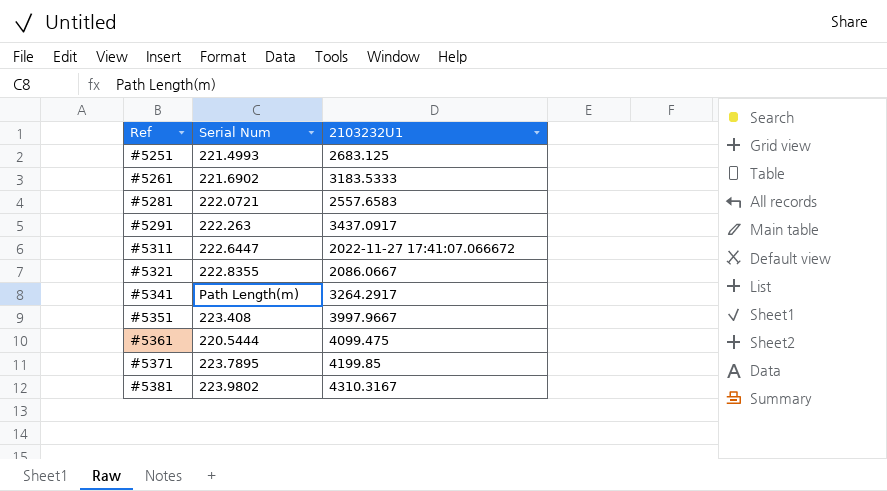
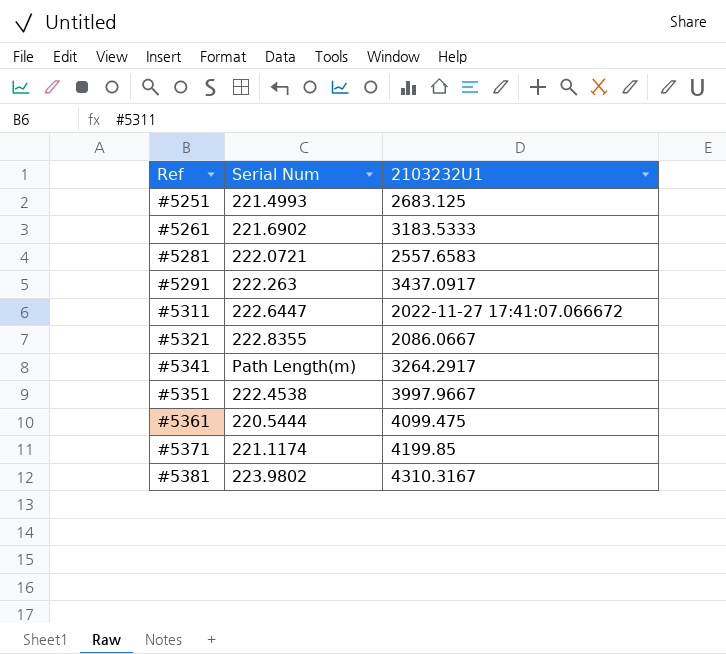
#5351 | Serial Num: 223.408 -> 222.4538
#5371 | Serial Num: 223.7895 -> 221.1174

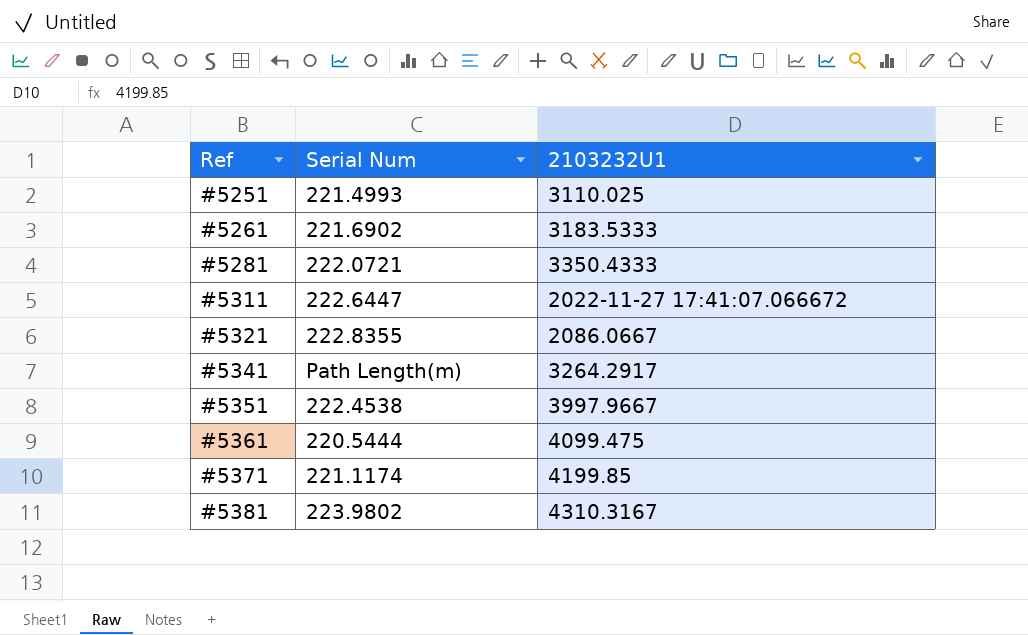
row #5291: 222.263 | 3437.0917 -> none
#5251 | 2103232U1: 2683.125 -> 3110.025
#5281 | 2103232U1: 2557.6583 -> 3350.4333

